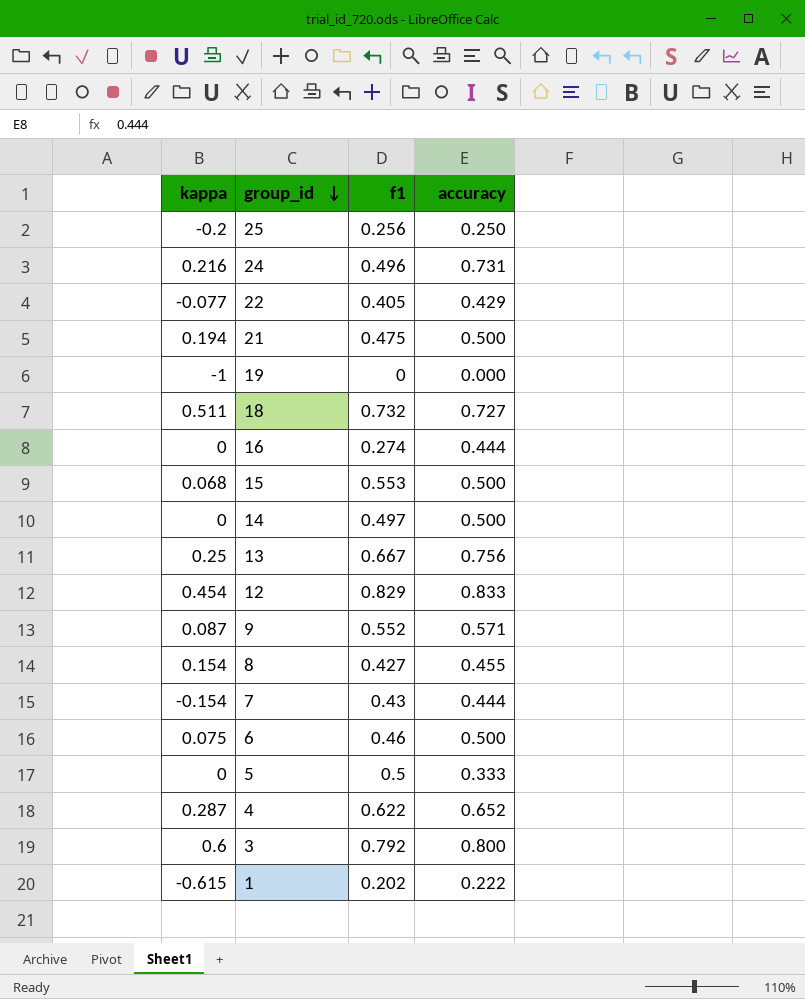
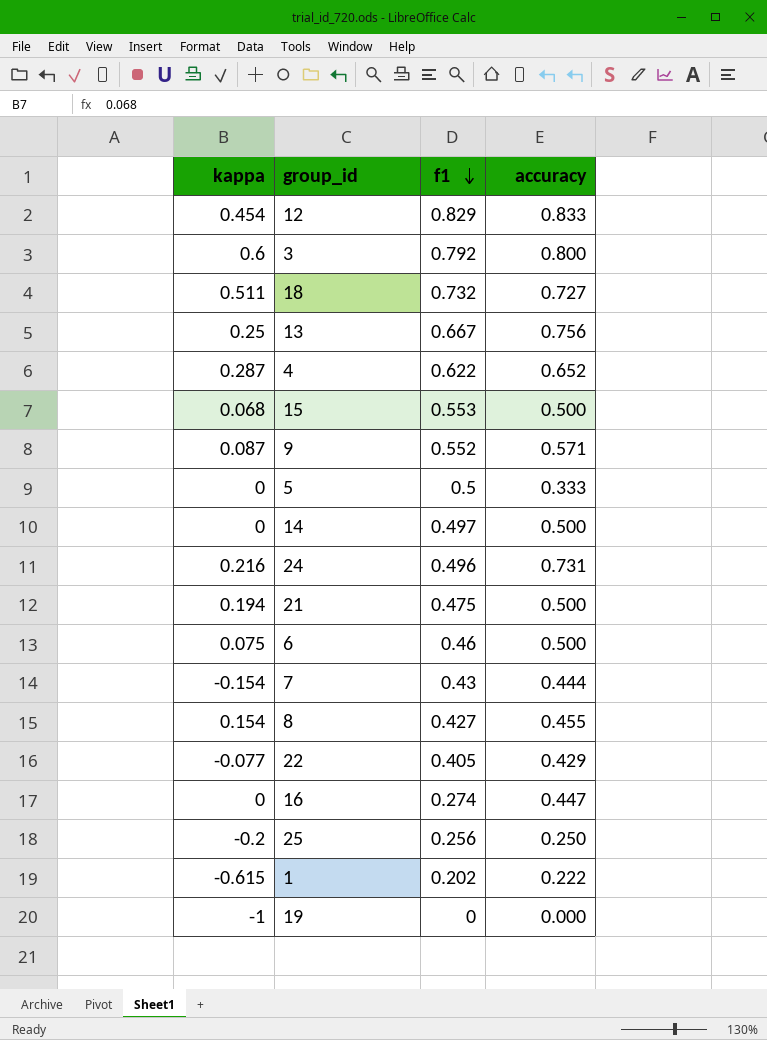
row order: group_id descending -> f1 descending
16 | accuracy: 0.444 -> 0.447

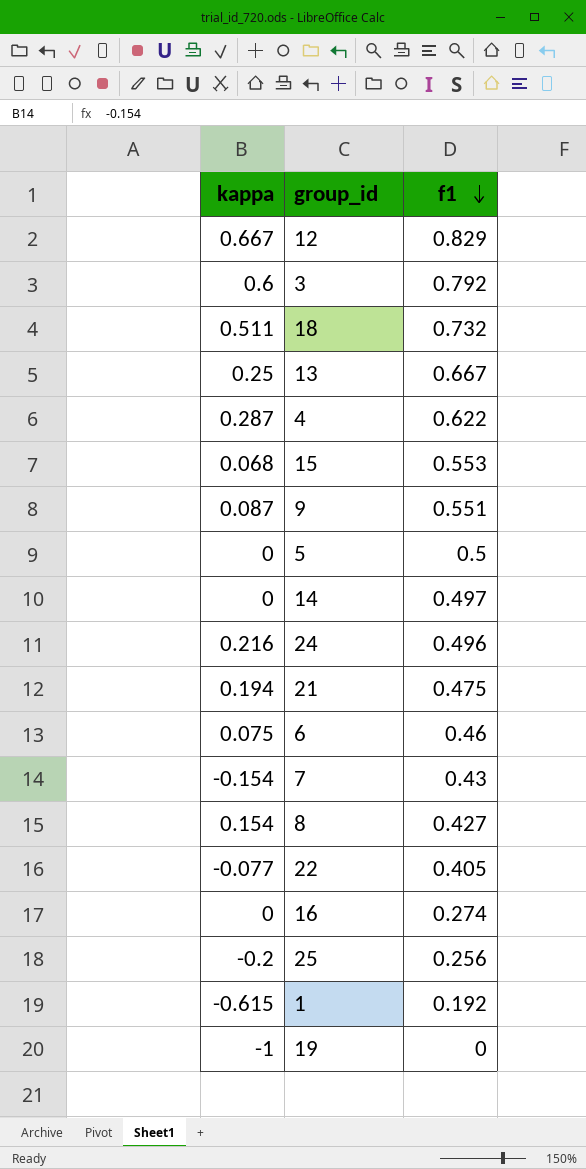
column accuracy | position: 4 -> none
12 | kappa: 0.454 -> 0.667
9 | f1: 0.552 -> 0.551
1 | f1: 0.202 -> 0.192

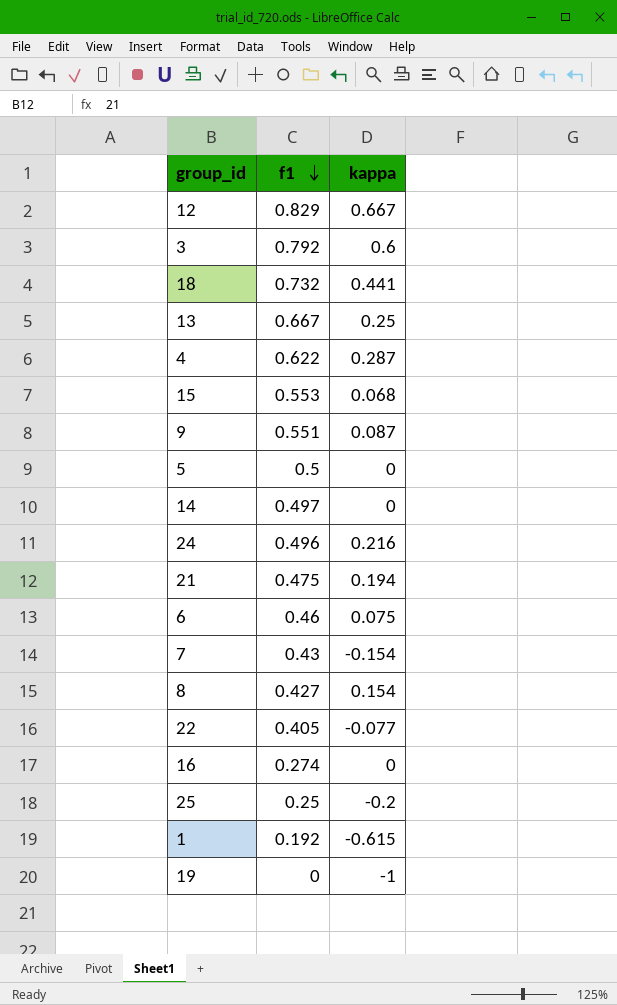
column kappa | position: 1 -> 3
18 | kappa: 0.511 -> 0.441
25 | f1: 0.256 -> 0.25

